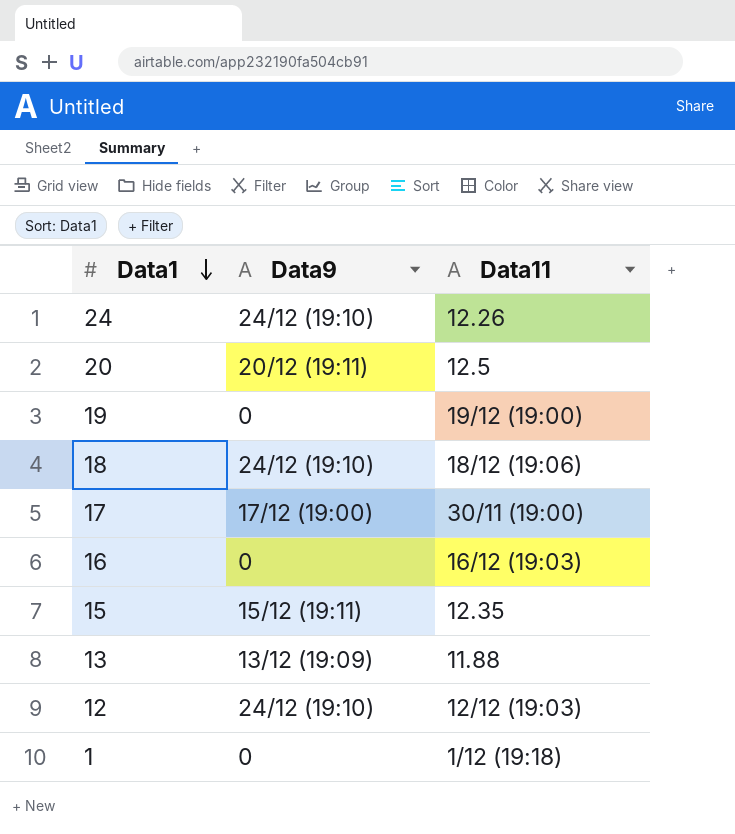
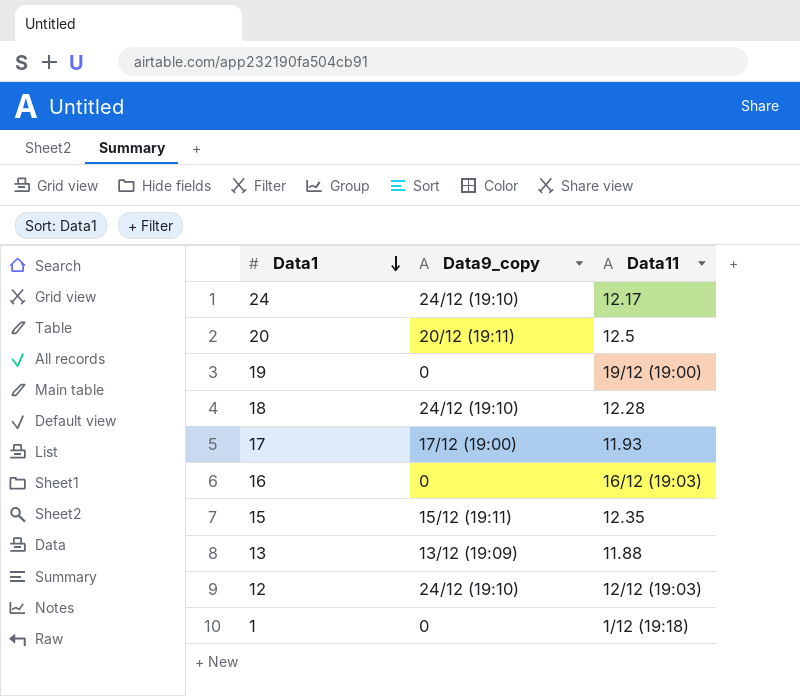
column name: Data9 -> Data9_copy
24 | Data11: 12.26 -> 12.17
18 | Data11: 18/12 (19:06) -> 12.28
17 | Data11: 30/11 (19:00) -> 11.93

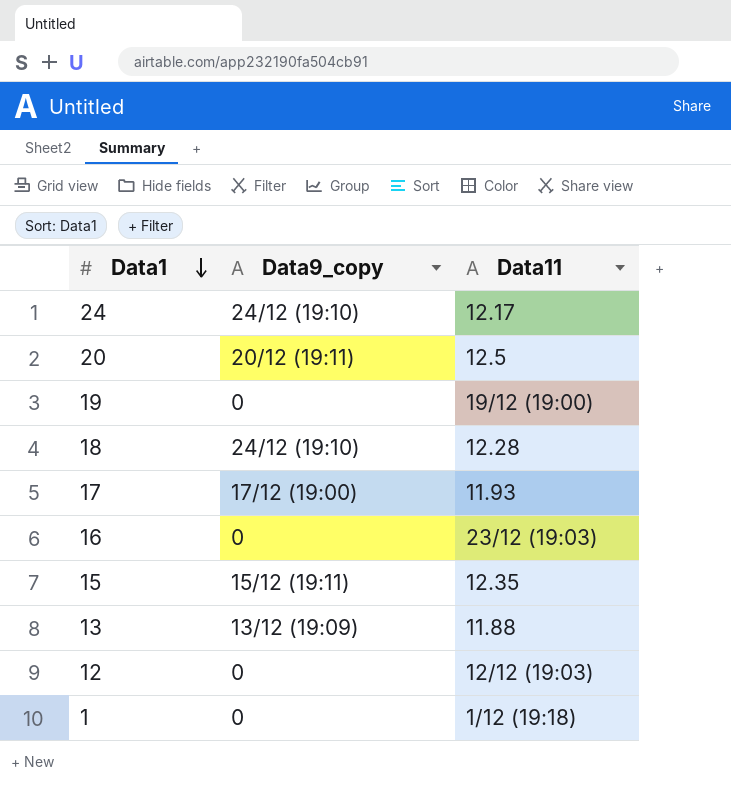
16 | Data11: 16/12 (19:03) -> 23/12 (19:03)
12 | Data9_copy: 24/12 (19:10) -> 0

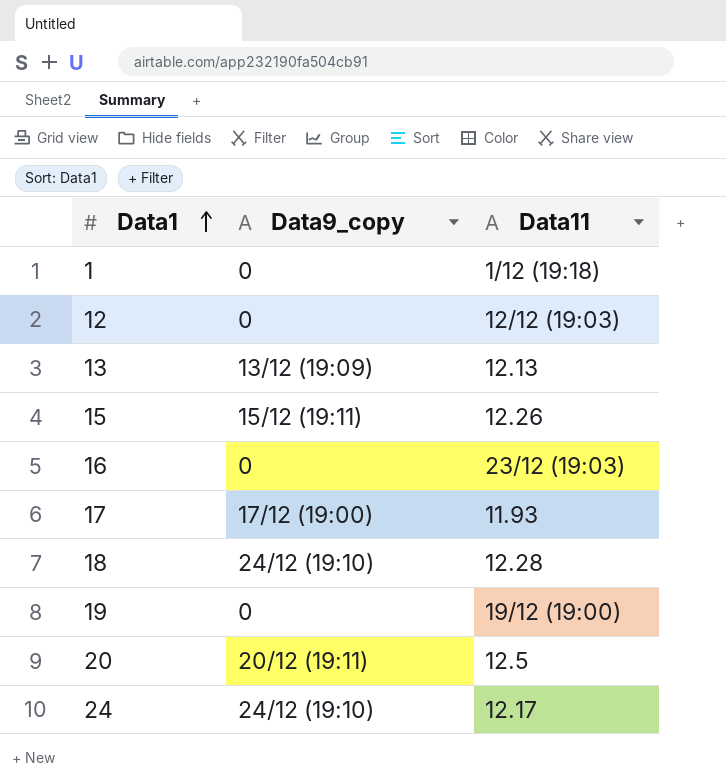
row order: Data1 descending -> Data1 ascending
13 | Data11: 11.88 -> 12.13
15 | Data11: 12.35 -> 12.26

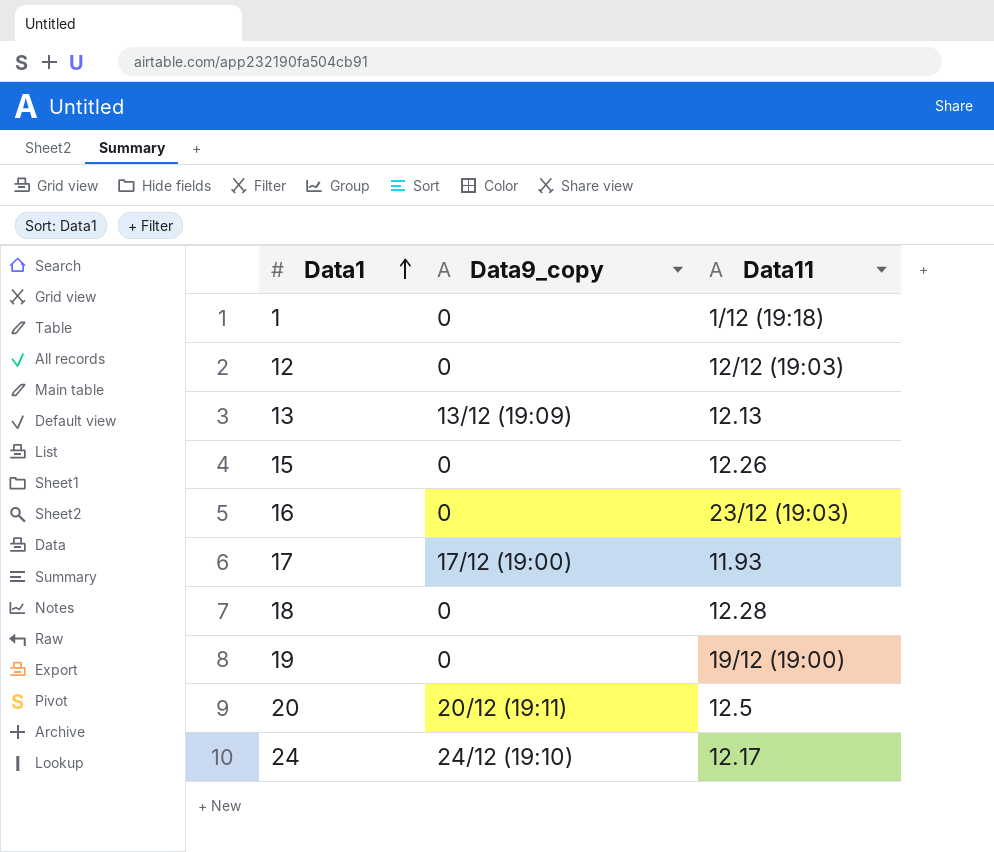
15 | Data9_copy: 15/12 (19:11) -> 0
18 | Data9_copy: 24/12 (19:10) -> 0

